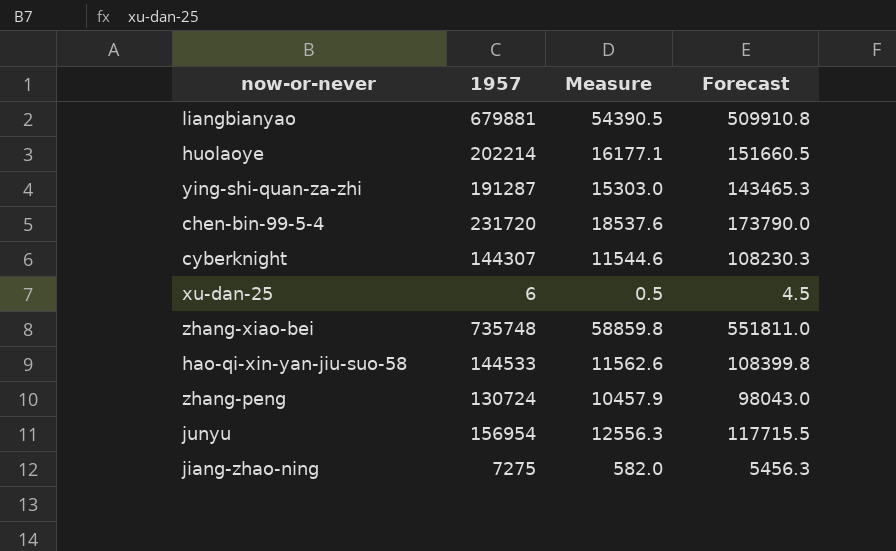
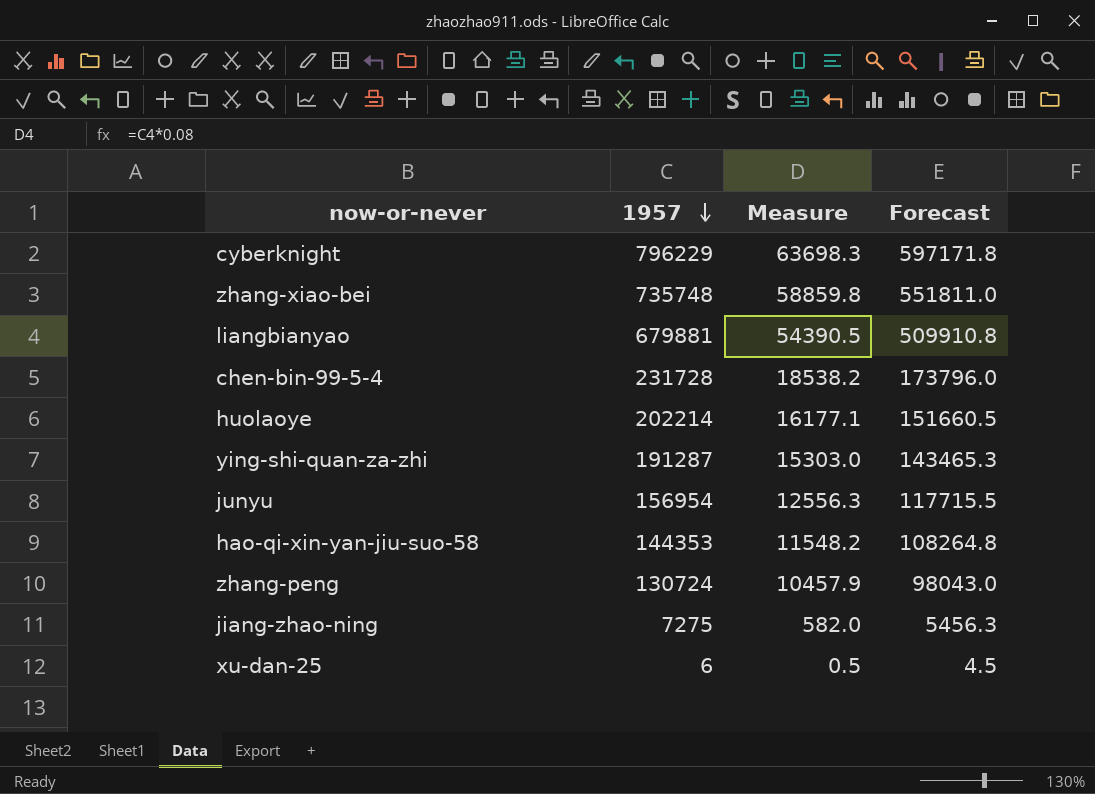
row order: none -> 1957 descending
cyberknight | 1957: 144307 -> 796229
cyberknight | Measure: 11544.6 -> 63698.3
cyberknight | Forecast: 108230.3 -> 597171.8
chen-bin-99-5-4 | 1957: 231720 -> 231728
chen-bin-99-5-4 | Measure: 18537.6 -> 18538.2
chen-bin-99-5-4 | Forecast: 173790.0 -> 173796.0
hao-qi-xin-yan-jiu-suo-58 | 1957: 144533 -> 144353
hao-qi-xin-yan-jiu-suo-58 | Measure: 11562.6 -> 11548.2
hao-qi-xin-yan-jiu-suo-58 | Forecast: 108399.8 -> 108264.8

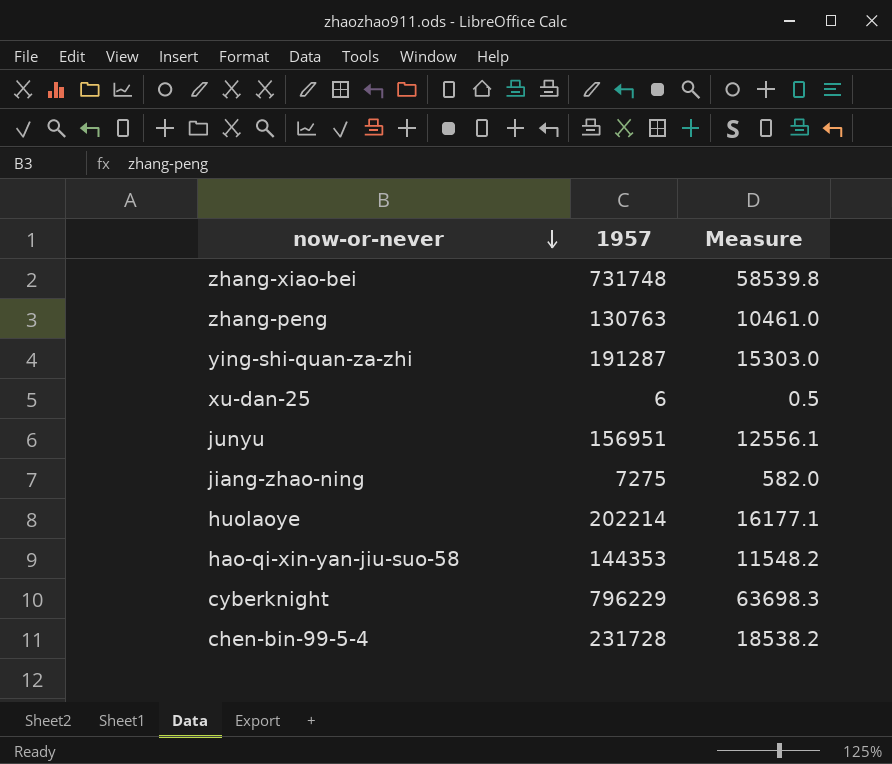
row order: 1957 descending -> now-or-never descending
column Forecast | formula: [1957] * 0.75 -> none
row liangbianyao: 679881 | 54390.5 | 509910.8 -> none
zhang-xiao-bei | 1957: 735748 -> 731748
zhang-xiao-bei | Measure: 58859.8 -> 58539.8
zhang-peng | 1957: 130724 -> 130763
zhang-peng | Measure: 10457.9 -> 10461.0
junyu | 1957: 156954 -> 156951
junyu | Measure: 12556.3 -> 12556.1

